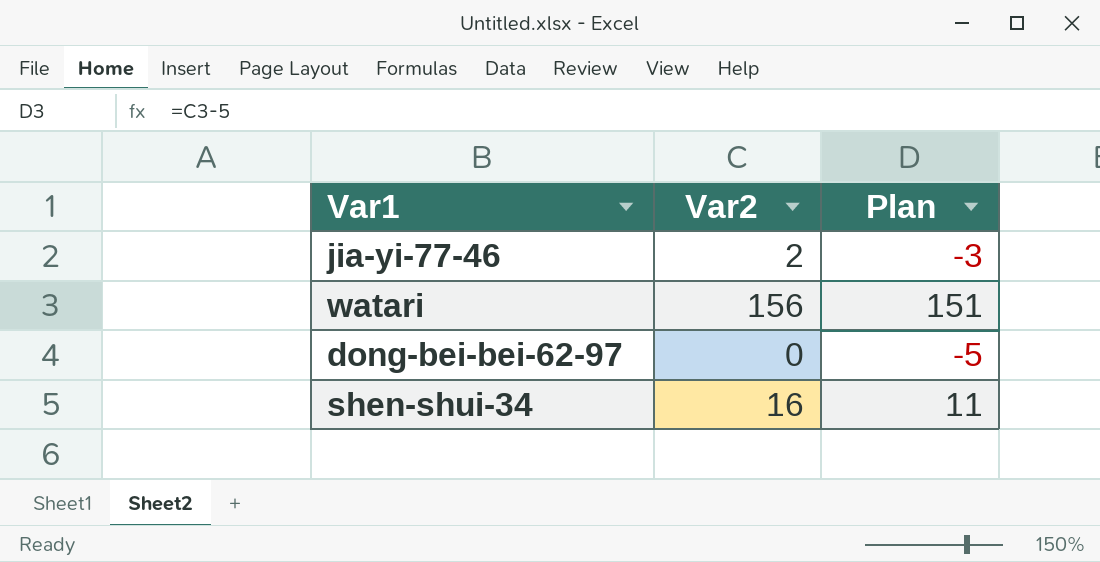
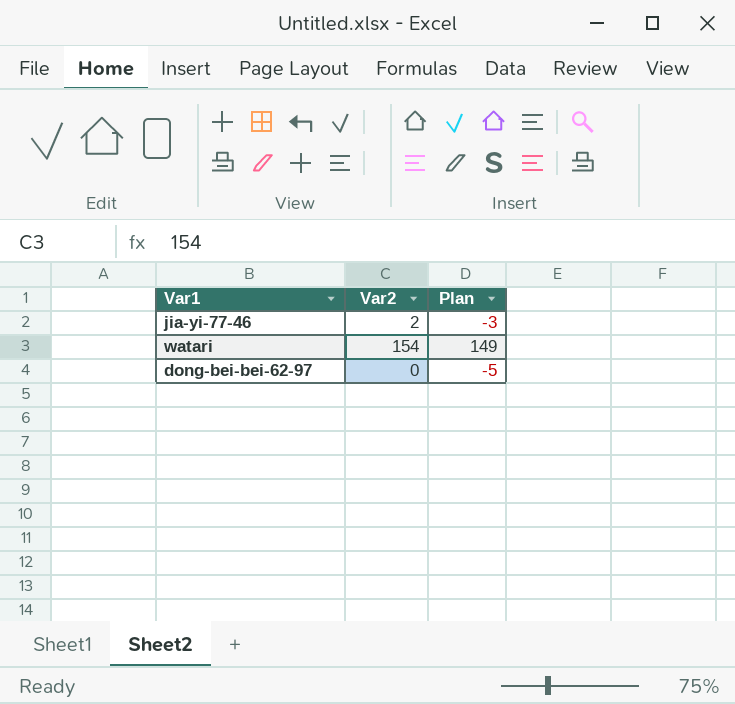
row shen-shui-34: 16 | 11 -> none
watari | Var2: 156 -> 154
watari | Plan: 151 -> 149

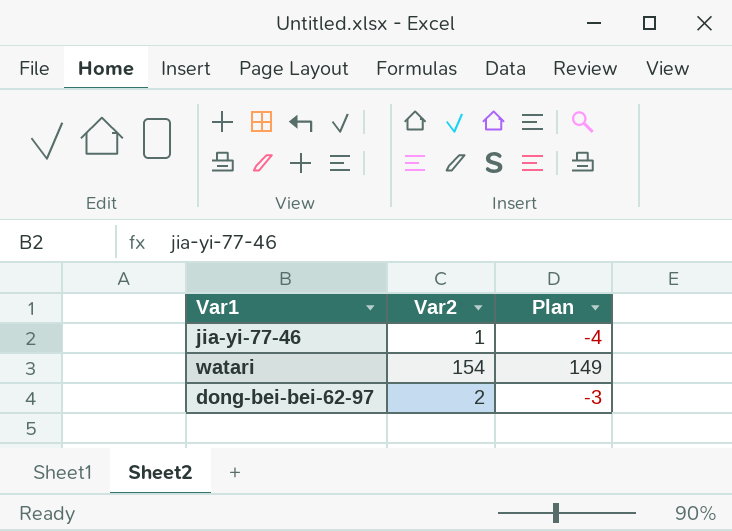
jia-yi-77-46 | Var2: 2 -> 1
jia-yi-77-46 | Plan: -3 -> -4
dong-bei-bei-62-97 | Var2: 0 -> 2
dong-bei-bei-62-97 | Plan: -5 -> -3

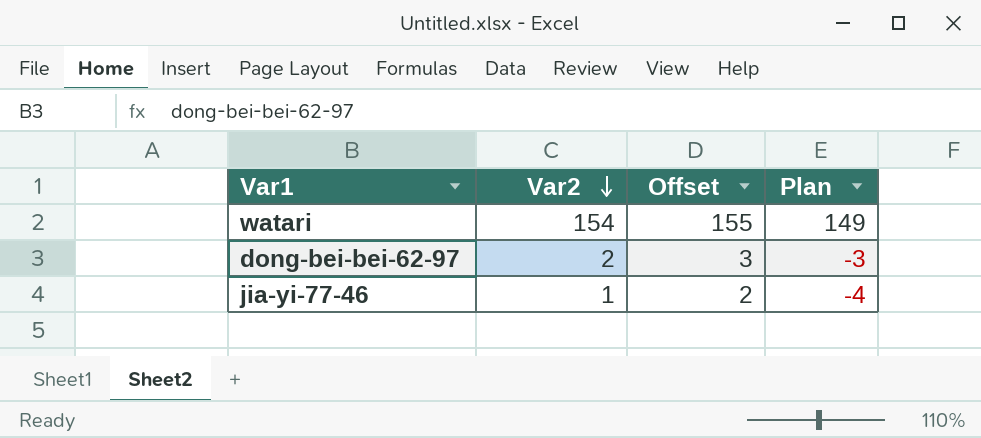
row order: none -> Var2 descending
column Offset | formula: none -> [Var2] + 1

